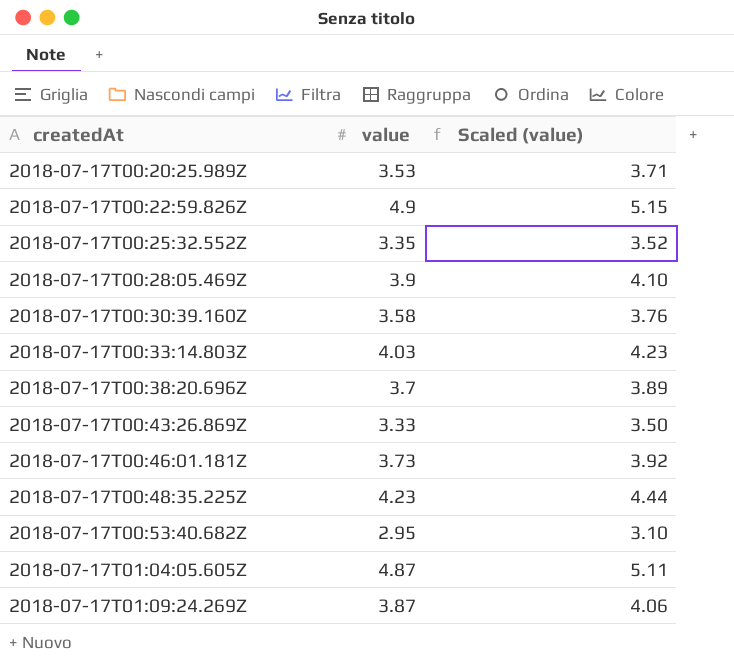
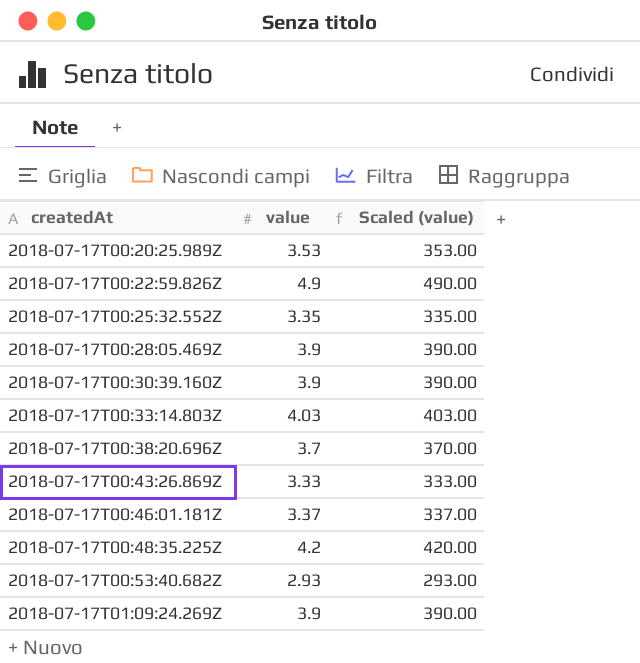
column Scaled (value) | formula: [value] * 1.05 -> [value] * 100
row 2018-07-17T01:04:05.605Z: 4.87 | 5.11 -> none
2018-07-17T00:30:39.160Z | value: 3.58 -> 3.9
2018-07-17T00:46:01.181Z | value: 3.73 -> 3.37
2018-07-17T00:48:35.225Z | value: 4.23 -> 4.2
2018-07-17T00:53:40.682Z | value: 2.95 -> 2.93
2018-07-17T01:09:24.269Z | value: 3.87 -> 3.9

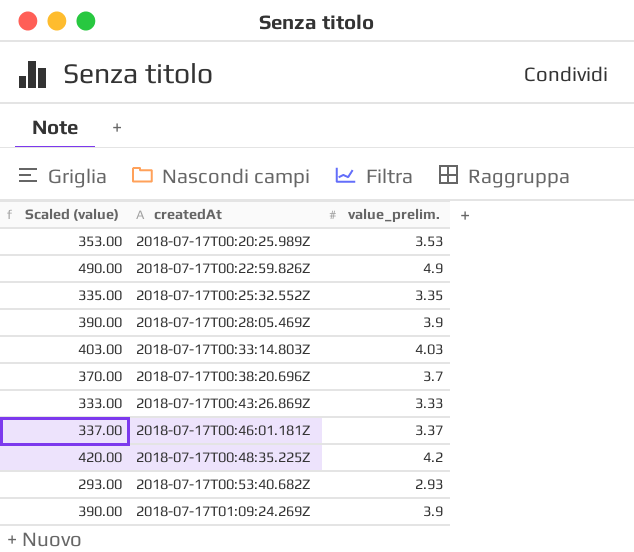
column Scaled (value) | position: 3 -> 1
column name: value -> value_prelim.
row 2018-07-17T00:30:39.160Z: 3.9 | 390.00 -> none

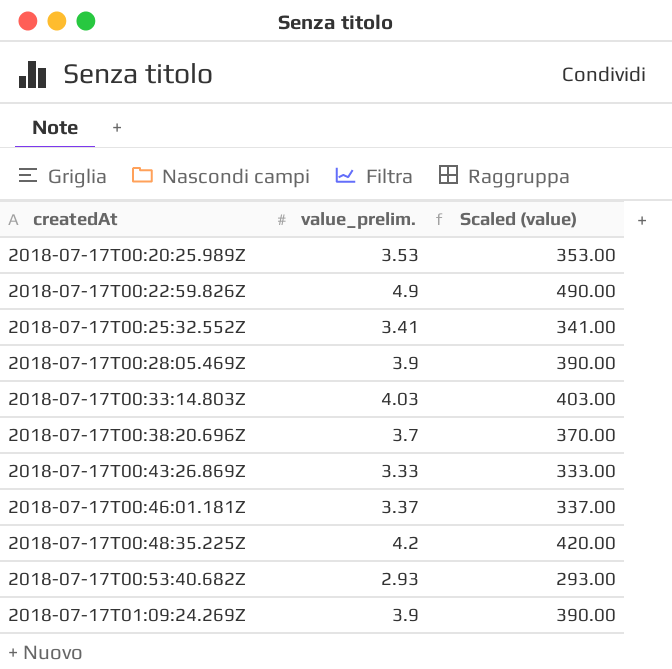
column Scaled (value) | position: 1 -> 3
2018-07-17T00:25:32.552Z | value_prelim.: 3.35 -> 3.41
2018-07-17T00:25:32.552Z | Scaled (value): 335.00 -> 341.00

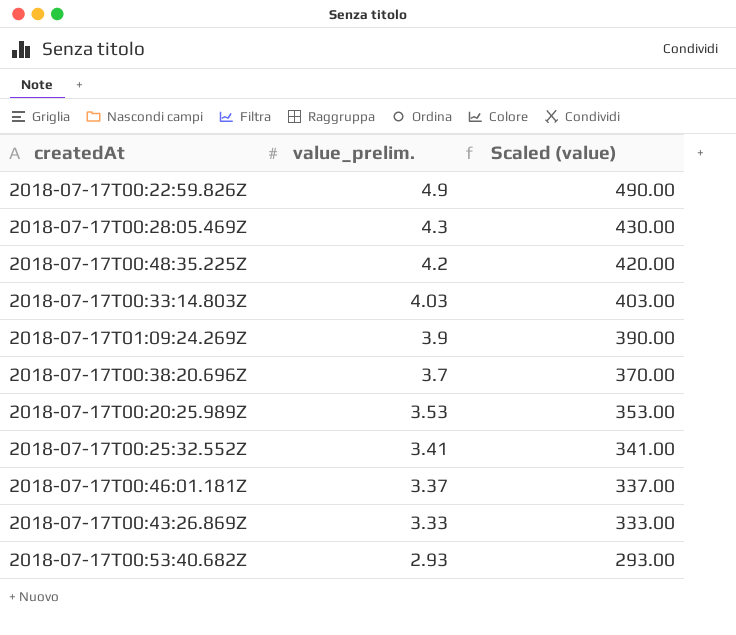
row order: createdAt ascending -> value_prelim. descending
2018-07-17T00:28:05.469Z | value_prelim.: 3.9 -> 4.3
2018-07-17T00:28:05.469Z | Scaled (value): 390.00 -> 430.00

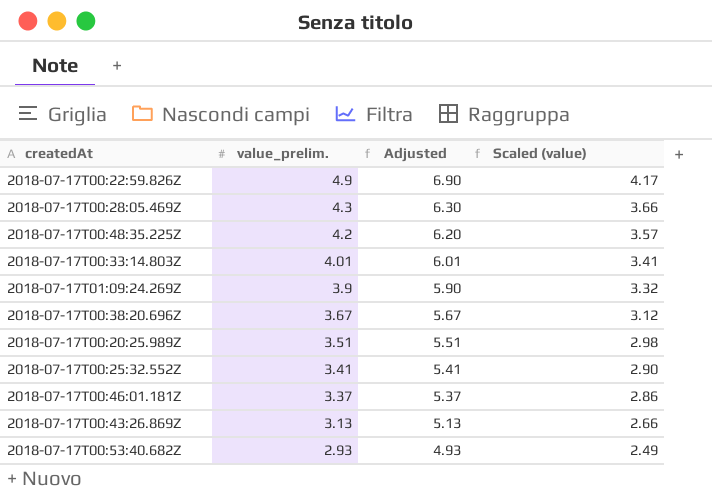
column Adjusted | formula: none -> [value_prelim.] + 2
column Scaled (value) | formula: [value_prelim.] * 100 -> [value_prelim.] * 0.85
2018-07-17T00:33:14.803Z | value_prelim.: 4.03 -> 4.01
2018-07-17T00:38:20.696Z | value_prelim.: 3.7 -> 3.67
2018-07-17T00:20:25.989Z | value_prelim.: 3.53 -> 3.51
2018-07-17T00:43:26.869Z | value_prelim.: 3.33 -> 3.13

